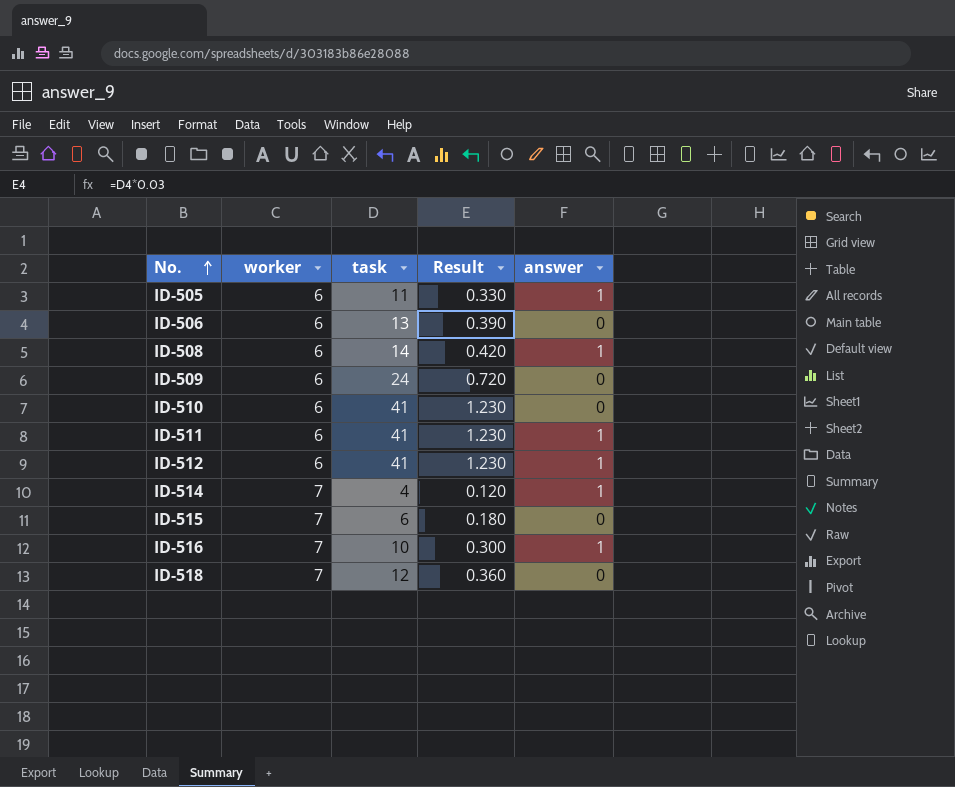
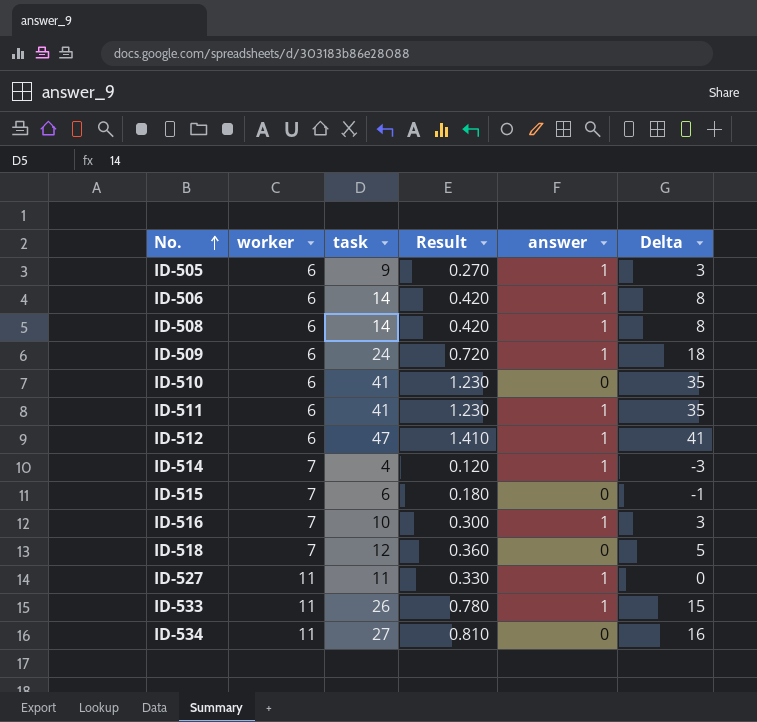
column Delta | formula: none -> [task] - [worker]
ID-505 | task: 11 -> 9
ID-505 | Result: 0.330 -> 0.270
ID-506 | task: 13 -> 14
ID-506 | Result: 0.390 -> 0.420
ID-506 | answer: 0 -> 1
ID-509 | answer: 0 -> 1
ID-512 | task: 41 -> 47
ID-512 | Result: 1.230 -> 1.410
row ID-527: none -> 11 | 11 | 0.330 | 1 | 0
row ID-533: none -> 11 | 26 | 0.780 | 1 | 15
row ID-534: none -> 11 | 27 | 0.810 | 0 | 16

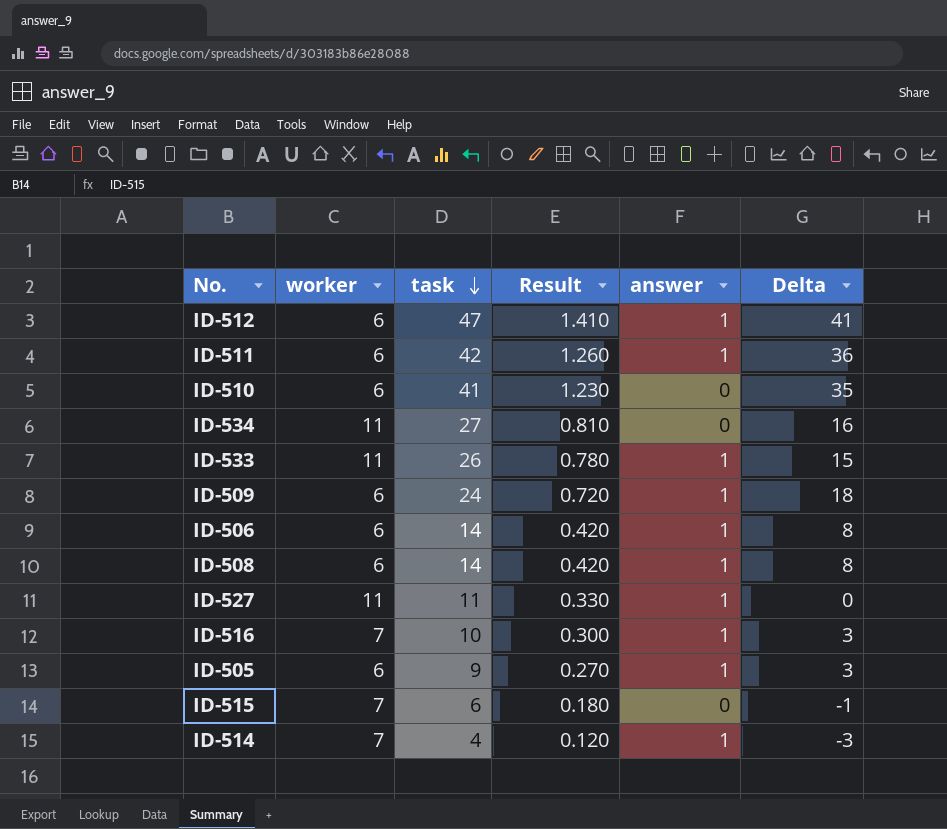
row order: No. ascending -> task descending
row ID-518: 7 | 12 | 0.360 | 0 | 5 -> none
ID-511 | task: 41 -> 42
ID-511 | Result: 1.230 -> 1.260
ID-511 | Delta: 35 -> 36

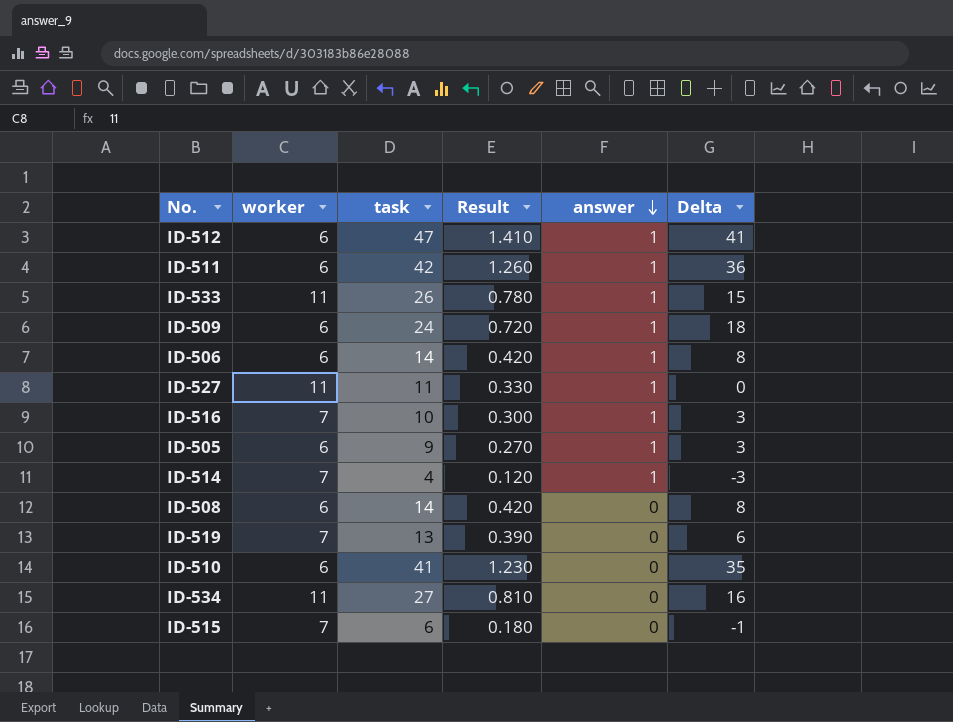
row order: task descending -> answer descending
ID-508 | answer: 1 -> 0
row ID-519: none -> 7 | 13 | 0.390 | 0 | 6

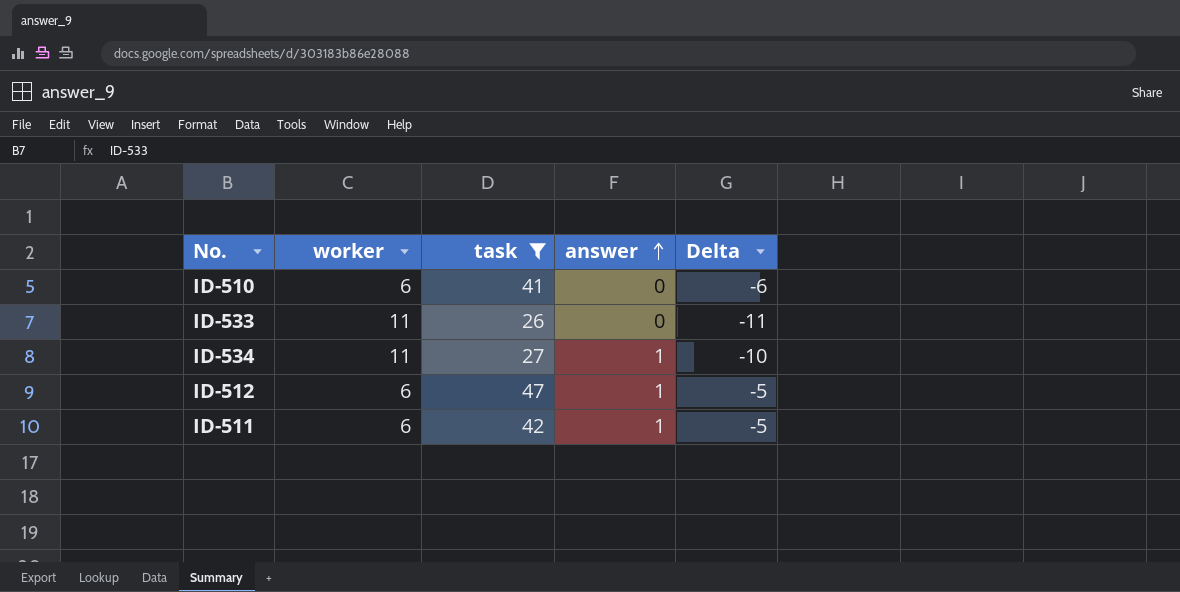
filter: none -> task >= 26
row order: answer descending -> answer ascending
column Result | formula: [task] * 0.03 -> none
column Delta | formula: [task] - [worker] -> [answer] - [worker]
ID-533 | answer: 1 -> 0
ID-534 | answer: 0 -> 1

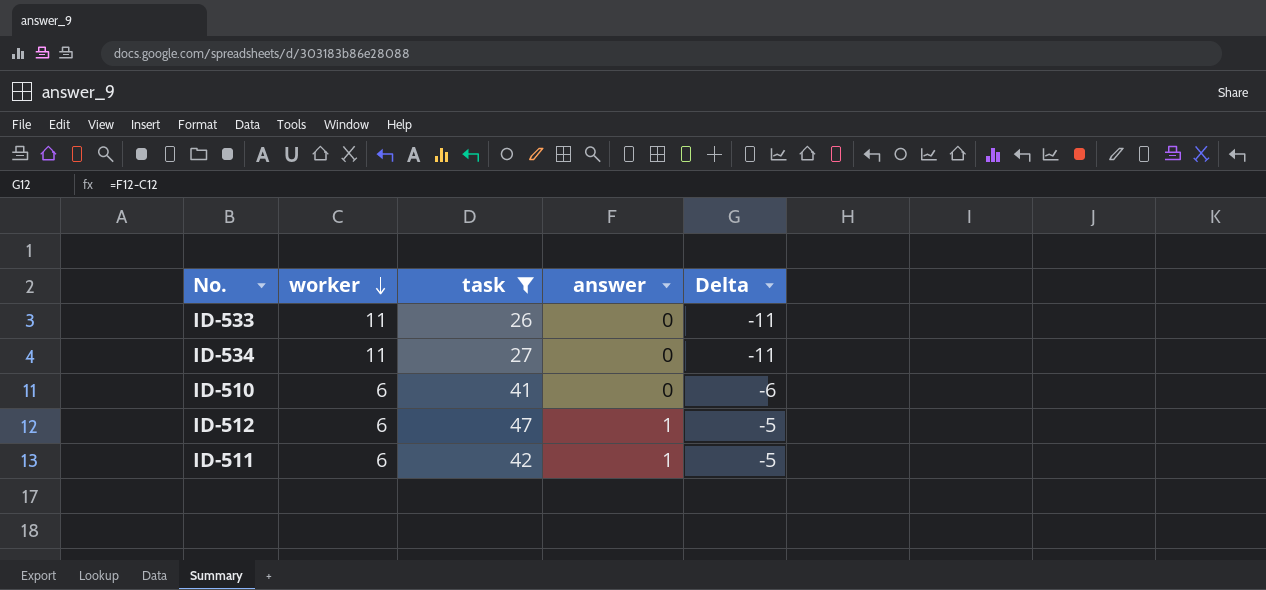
row order: answer ascending -> worker descending
ID-534 | answer: 1 -> 0
ID-534 | Delta: -10 -> -11

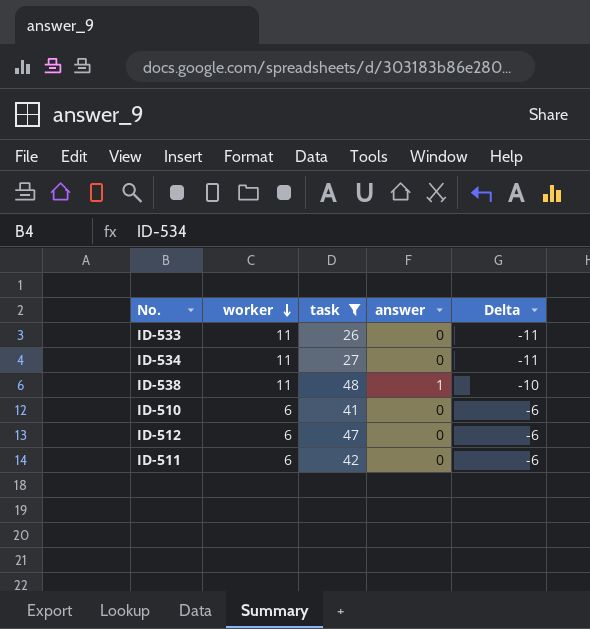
row ID-538: none -> 11 | 48 | 1 | -10
ID-512 | answer: 1 -> 0
ID-512 | Delta: -5 -> -6
ID-511 | answer: 1 -> 0
ID-511 | Delta: -5 -> -6

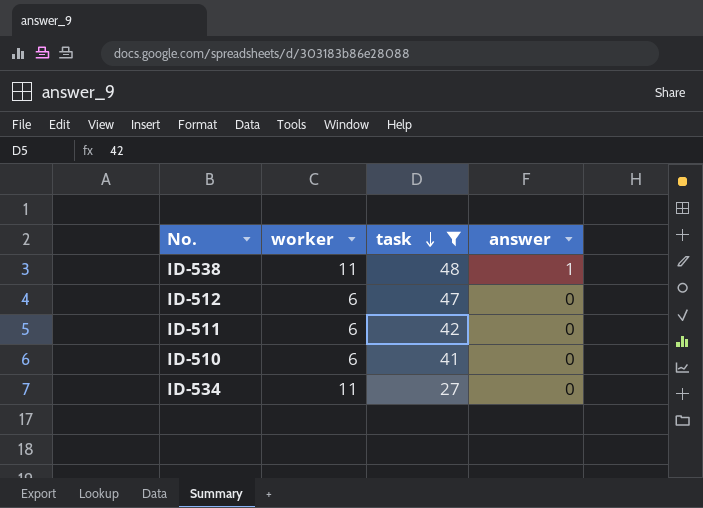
row order: worker descending -> task descending
column Delta | formula: [answer] - [worker] -> none
row ID-533: 11 | 26 | 0 | -11 -> none

